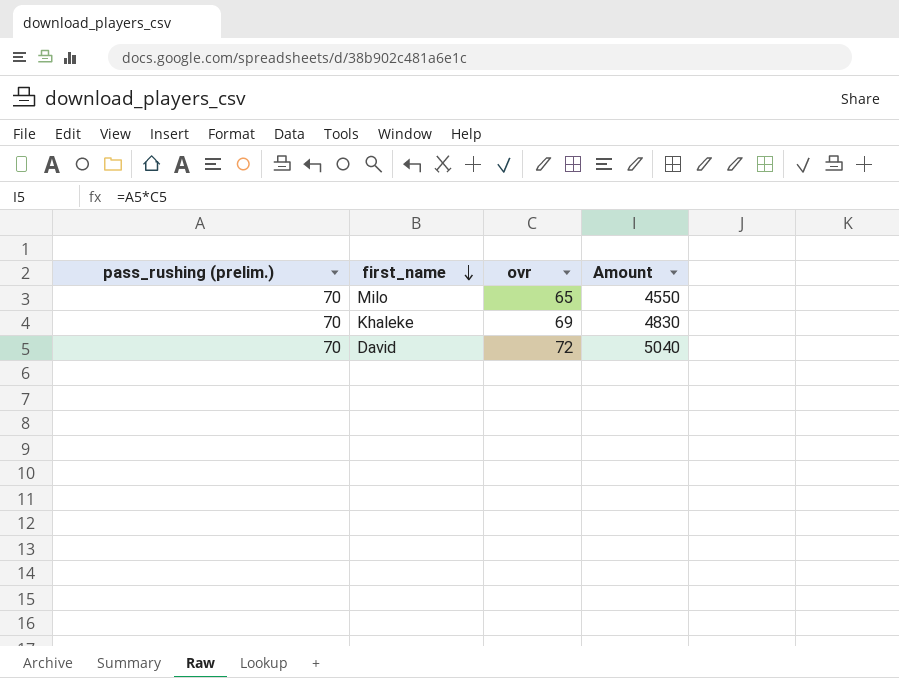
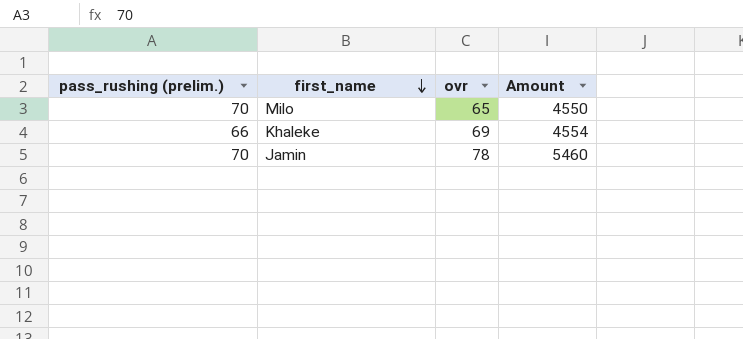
row David: 70 | 72 | 5040 -> none
Khaleke | pass_rushing (prelim.): 70 -> 66
Khaleke | Amount: 4830 -> 4554
row Jamin: none -> 70 | 78 | 5460

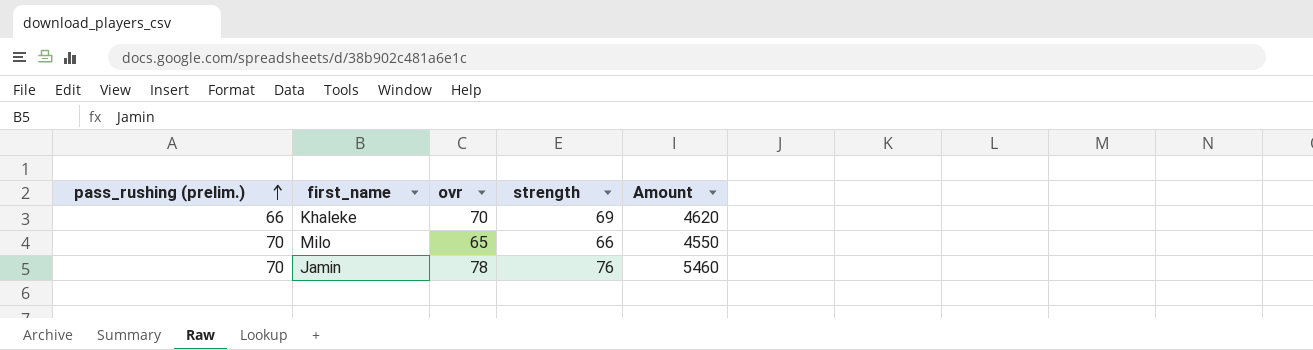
row order: first_name descending -> pass_rushing (prelim.) ascending
column strength | position: none -> 4
Khaleke | ovr: 69 -> 70
Khaleke | Amount: 4554 -> 4620

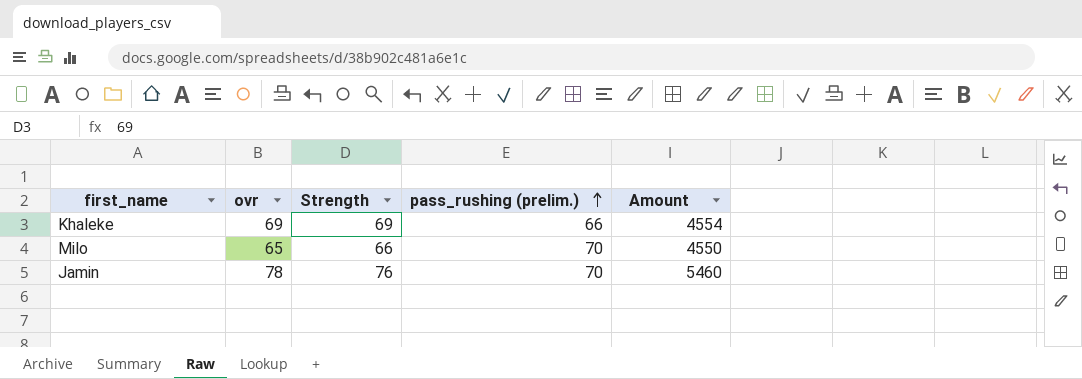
column name: strength -> Strength
column pass_rushing (prelim.) | position: 1 -> 4
Khaleke | ovr: 70 -> 69
Khaleke | Amount: 4620 -> 4554

